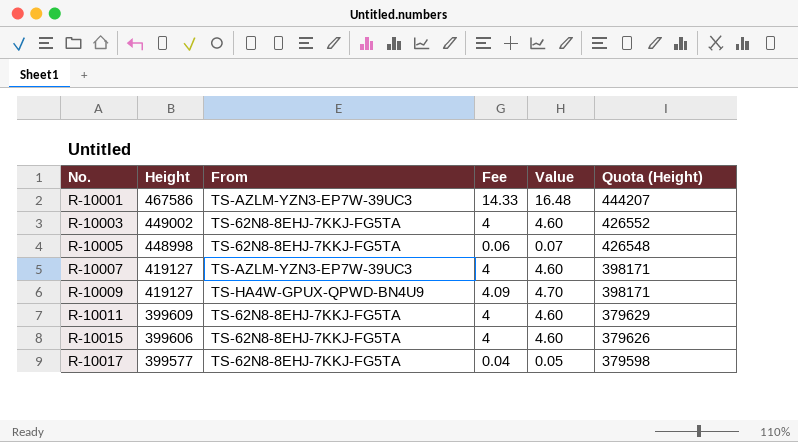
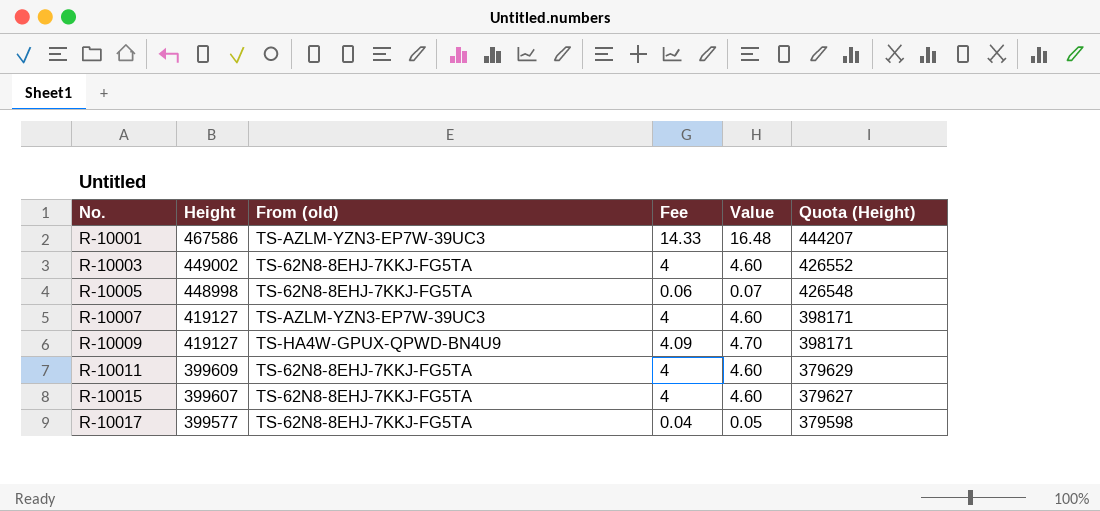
column name: From -> From (old)
R-10015 | Height: 399606 -> 399607
R-10015 | Quota (Height): 379626 -> 379627

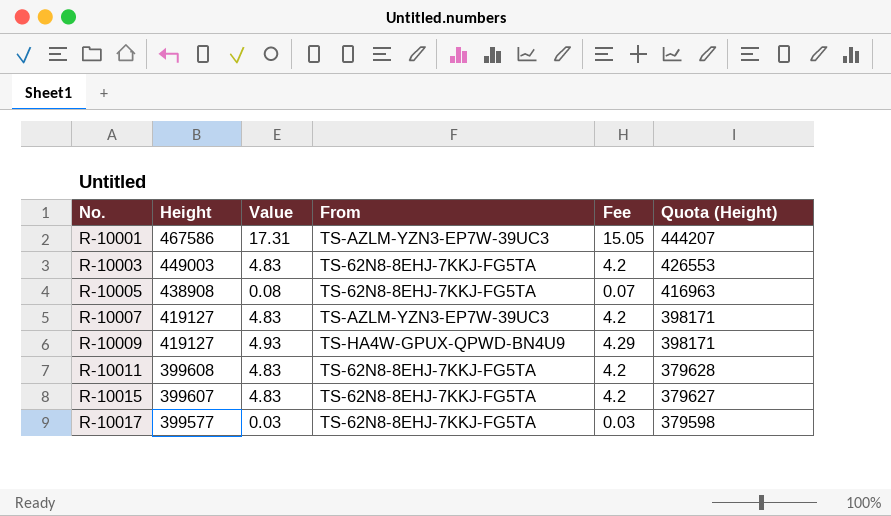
column Value | position: 5 -> 3
column name: From (old) -> From
R-10001 | Value: 16.48 -> 17.31
R-10001 | Fee: 14.33 -> 15.05
R-10003 | Height: 449002 -> 449003
R-10003 | Value: 4.60 -> 4.83
R-10003 | Fee: 4 -> 4.2
R-10003 | Quota (Height): 426552 -> 426553
R-10005 | Height: 448998 -> 438908
R-10005 | Value: 0.07 -> 0.08
R-10005 | Fee: 0.06 -> 0.07
R-10005 | Quota (Height): 426548 -> 416963
R-10007 | Value: 4.60 -> 4.83
R-10007 | Fee: 4 -> 4.2
R-10009 | Value: 4.70 -> 4.93
R-10009 | Fee: 4.09 -> 4.29
R-10011 | Height: 399609 -> 399608
R-10011 | Value: 4.60 -> 4.83
R-10011 | Fee: 4 -> 4.2
R-10011 | Quota (Height): 379629 -> 379628
R-10015 | Value: 4.60 -> 4.83
R-10015 | Fee: 4 -> 4.2
R-10017 | Value: 0.05 -> 0.03
R-10017 | Fee: 0.04 -> 0.03

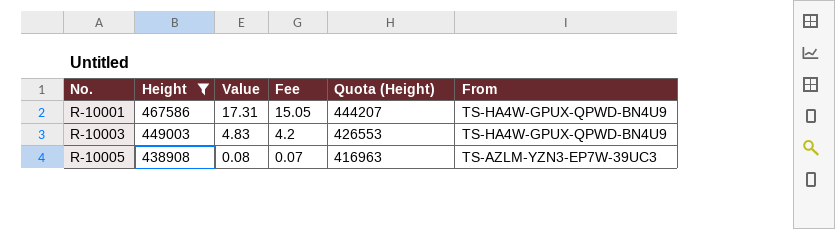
filter: none -> Height >= 438908
column From | position: 4 -> 6
R-10001 | From: TS-AZLM-YZN3-EP7W-39UC3 -> TS-HA4W-GPUX-QPWD-BN4U9
R-10003 | From: TS-62N8-8EHJ-7KKJ-FG5TA -> TS-HA4W-GPUX-QPWD-BN4U9
R-10005 | From: TS-62N8-8EHJ-7KKJ-FG5TA -> TS-AZLM-YZN3-EP7W-39UC3

